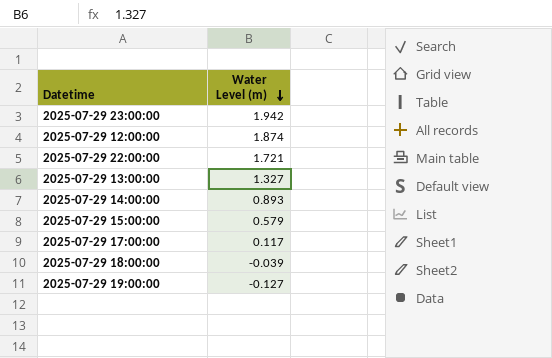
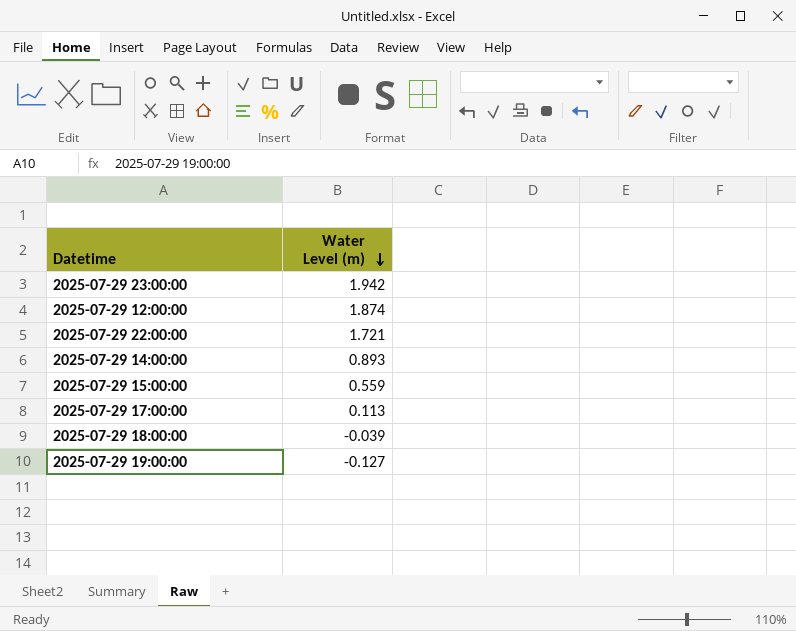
row 2025-07-29 13:00:00: 1.327 -> none
2025-07-29 15:00:00 | Water Level (m): 0.579 -> 0.559
2025-07-29 17:00:00 | Water Level (m): 0.117 -> 0.113

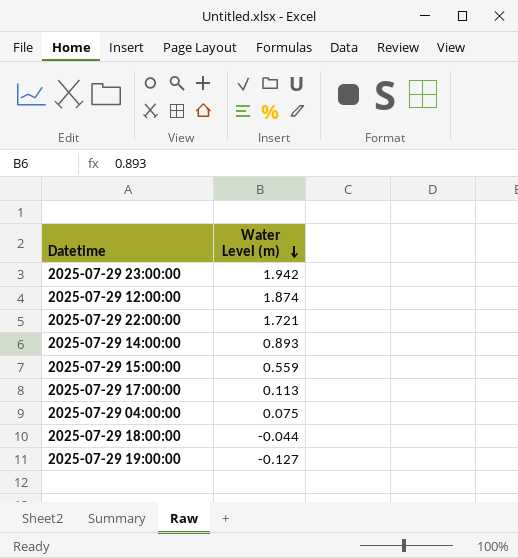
row 2025-07-29 04:00:00: none -> 0.075
2025-07-29 18:00:00 | Water Level (m): -0.039 -> -0.044

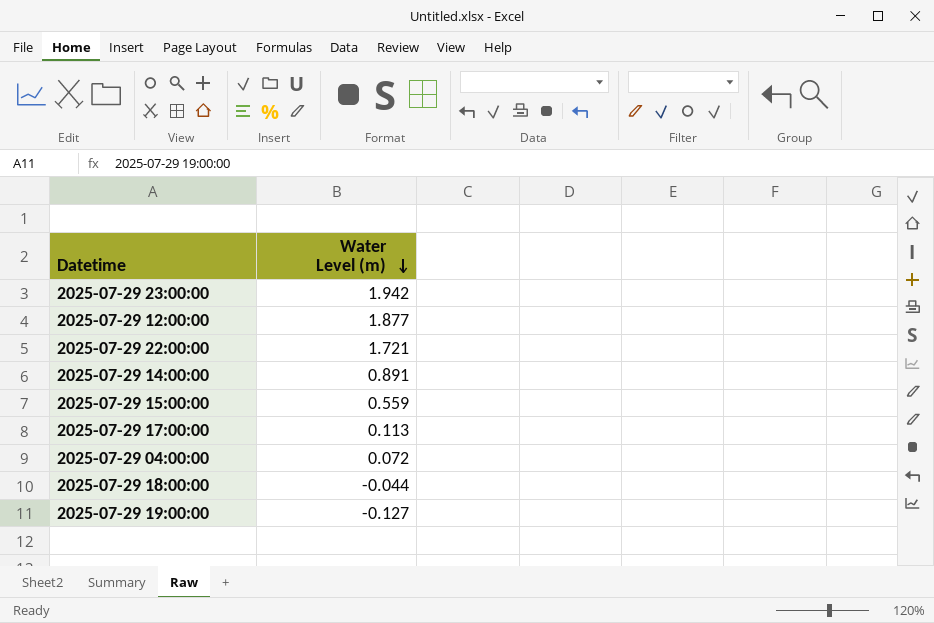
2025-07-29 12:00:00 | Water Level (m): 1.874 -> 1.877
2025-07-29 14:00:00 | Water Level (m): 0.893 -> 0.891
2025-07-29 04:00:00 | Water Level (m): 0.075 -> 0.072

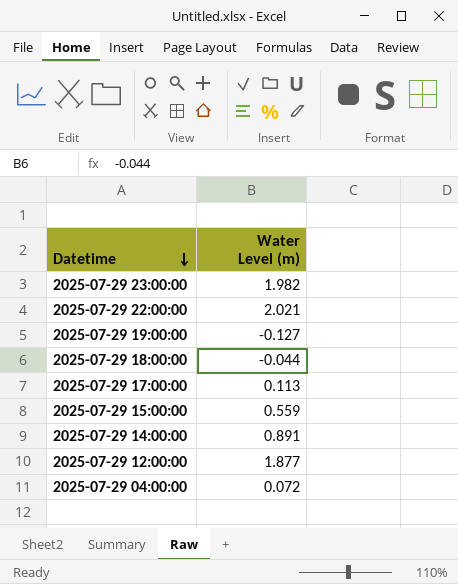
row order: Water Level (m) descending -> Datetime descending
2025-07-29 23:00:00 | Water Level (m): 1.942 -> 1.982
2025-07-29 22:00:00 | Water Level (m): 1.721 -> 2.021

